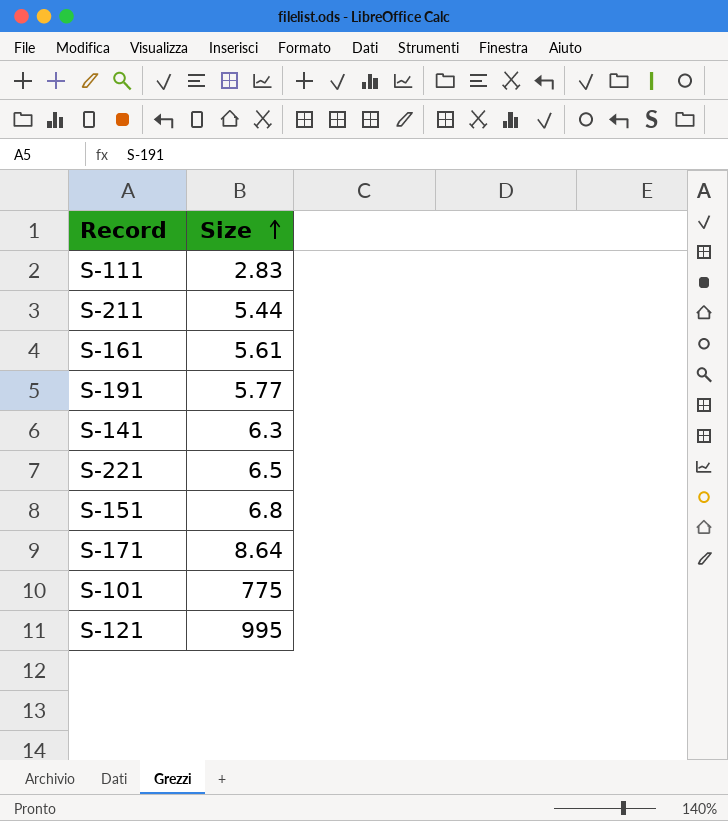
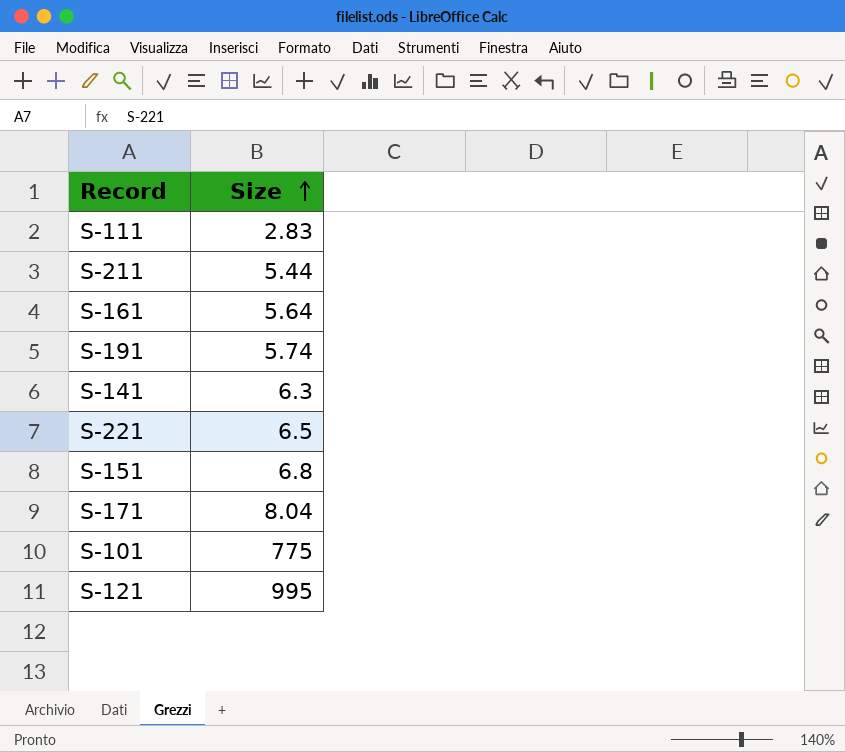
S-161 | Size: 5.61 -> 5.64
S-191 | Size: 5.77 -> 5.74
S-171 | Size: 8.64 -> 8.04

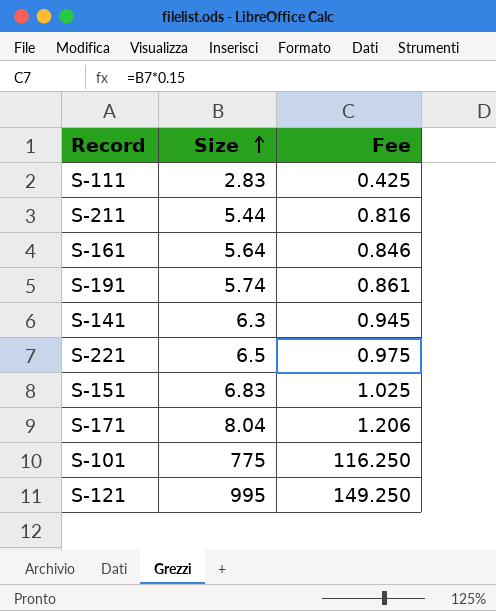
column Fee | formula: none -> [Size] * 0.15
S-151 | Size: 6.8 -> 6.83

